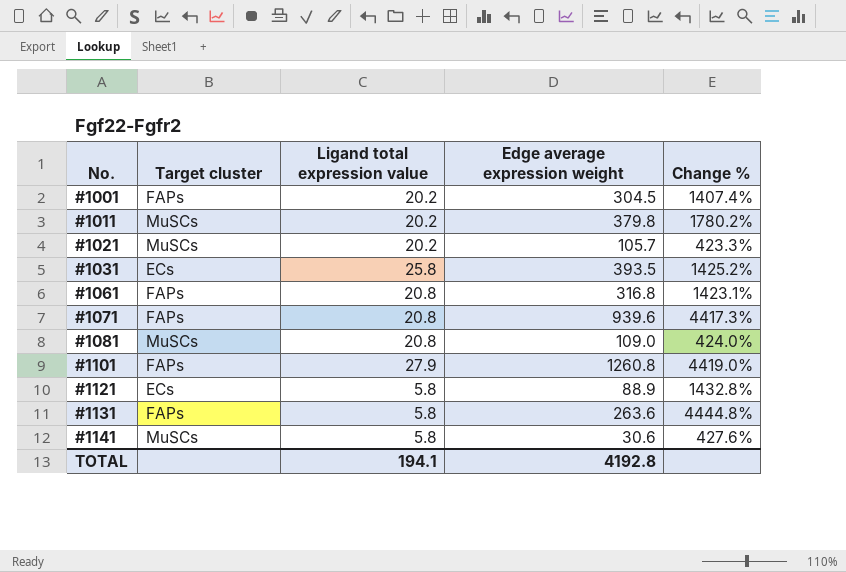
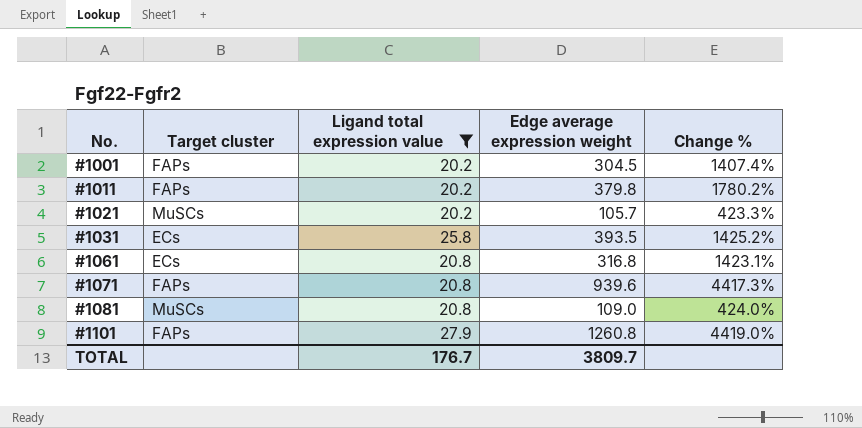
filter: none -> Ligand total expression value != 5.8
#1011 | Target cluster: MuSCs -> FAPs
#1061 | Target cluster: FAPs -> ECs
TOTAL | Ligand total expression value: 194.1 -> 176.7
TOTAL | Edge average expression weight: 4192.8 -> 3809.7

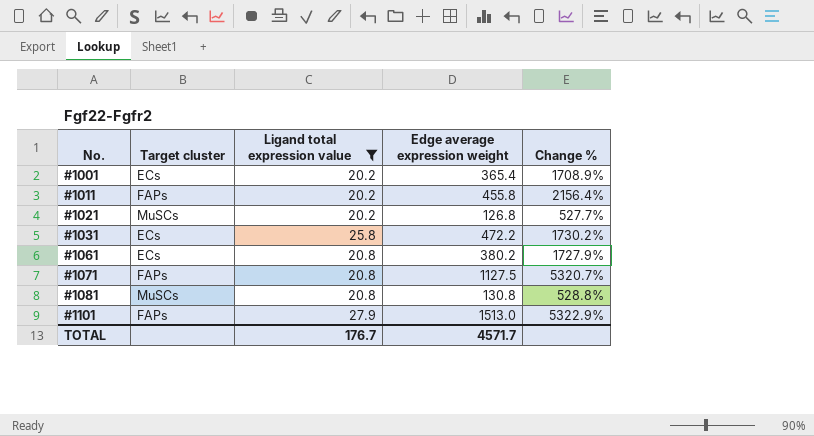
#1001 | Target cluster: FAPs -> ECs
#1001 | Edge average expression weight: 304.5 -> 365.4
#1001 | Change %: 1407.4% -> 1708.9%
#1011 | Edge average expression weight: 379.8 -> 455.8
#1011 | Change %: 1780.2% -> 2156.4%
#1021 | Edge average expression weight: 105.7 -> 126.8
#1021 | Change %: 423.3% -> 527.7%
#1031 | Edge average expression weight: 393.5 -> 472.2
#1031 | Change %: 1425.2% -> 1730.2%
#1061 | Edge average expression weight: 316.8 -> 380.2
#1061 | Change %: 1423.1% -> 1727.9%
#1071 | Edge average expression weight: 939.6 -> 1127.5
#1071 | Change %: 4417.3% -> 5320.7%
#1081 | Edge average expression weight: 109.0 -> 130.8
#1081 | Change %: 424.0% -> 528.8%
#1101 | Edge average expression weight: 1260.8 -> 1513.0
#1101 | Change %: 4419.0% -> 5322.9%
TOTAL | Edge average expression weight: 3809.7 -> 4571.7

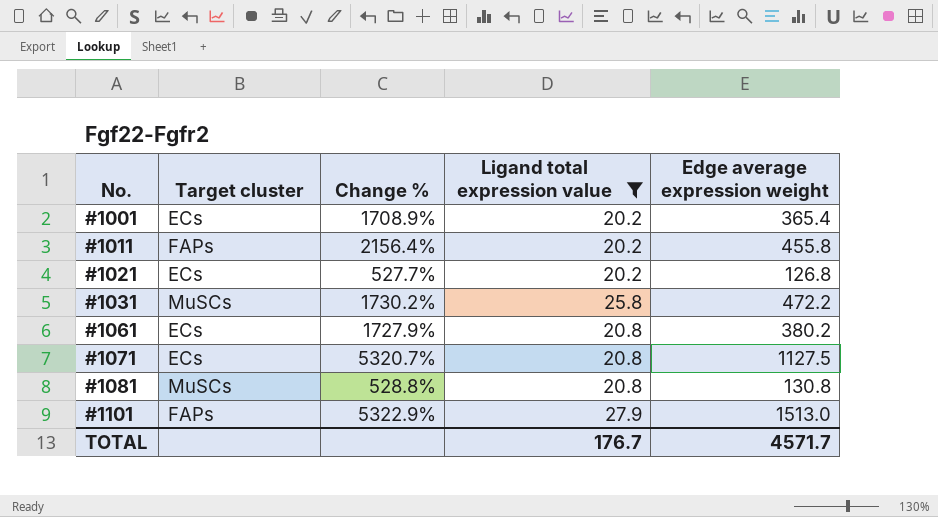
column Change % | position: 5 -> 3
#1021 | Target cluster: MuSCs -> ECs
#1031 | Target cluster: ECs -> MuSCs
#1071 | Target cluster: FAPs -> ECs

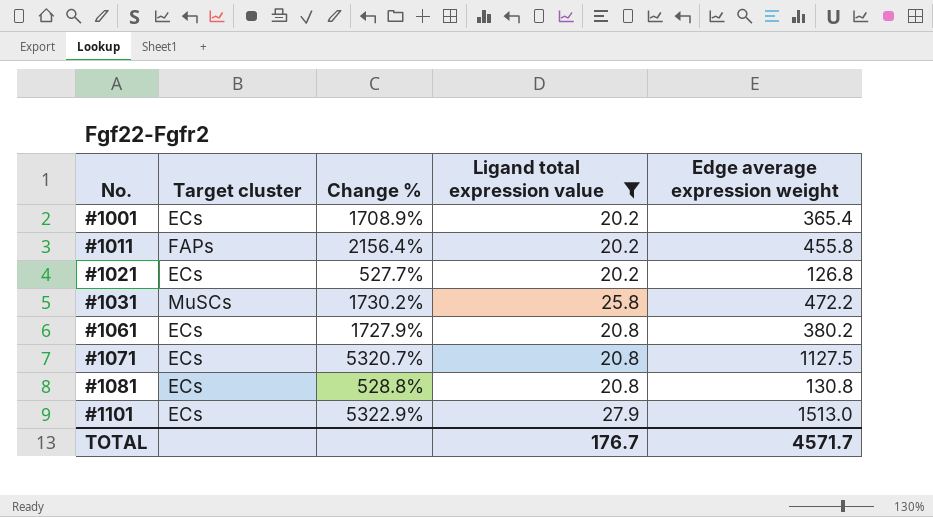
#1081 | Target cluster: MuSCs -> ECs
#1101 | Target cluster: FAPs -> ECs

